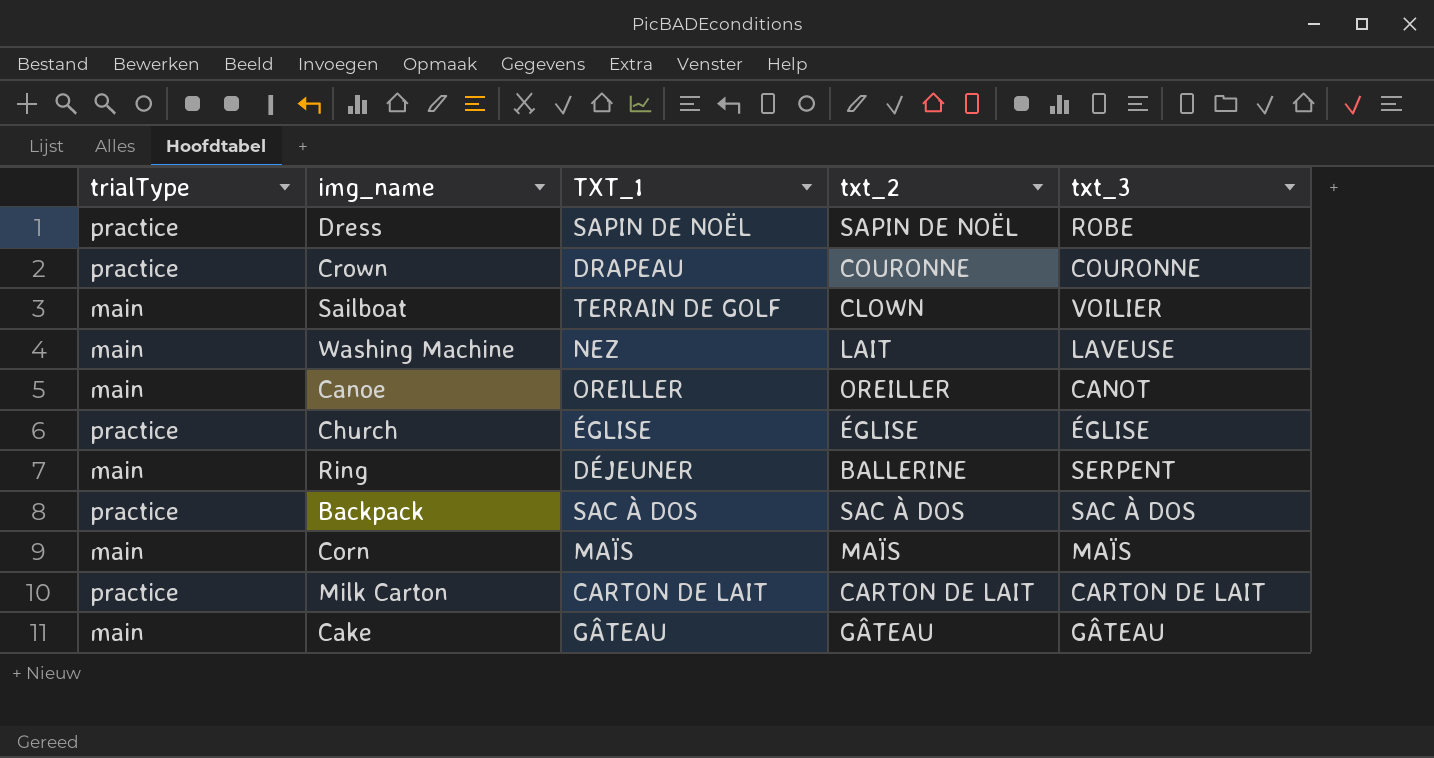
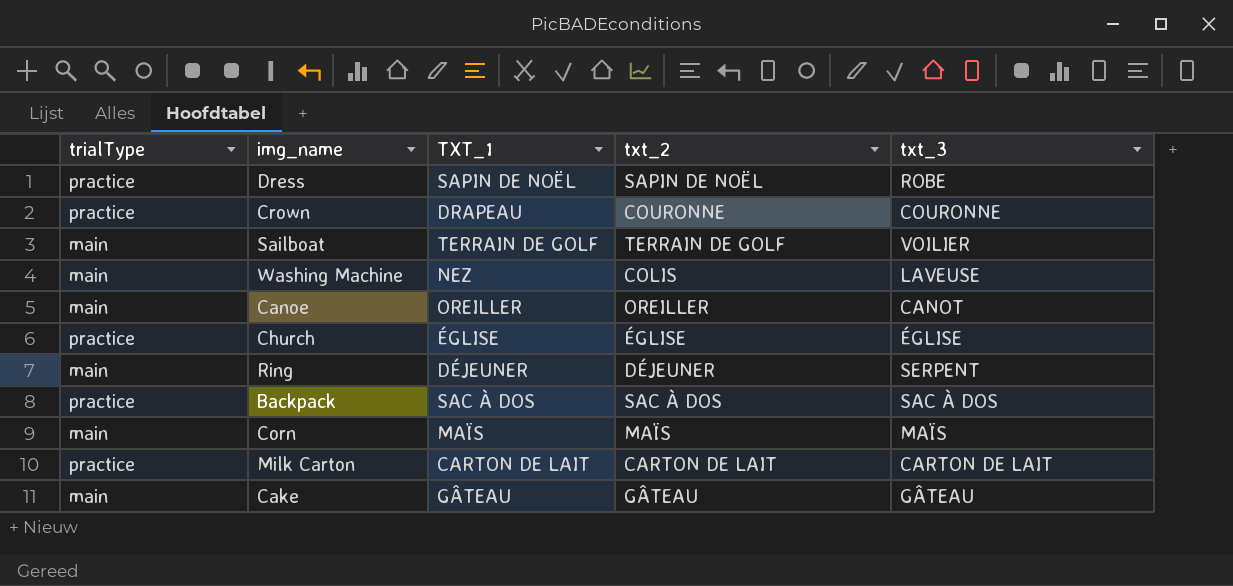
Sailboat | txt_2: CLOWN -> TERRAIN DE GOLF
Washing Machine | txt_2: LAIT -> COLIS
Ring | txt_2: BALLERINE -> DÉJEUNER

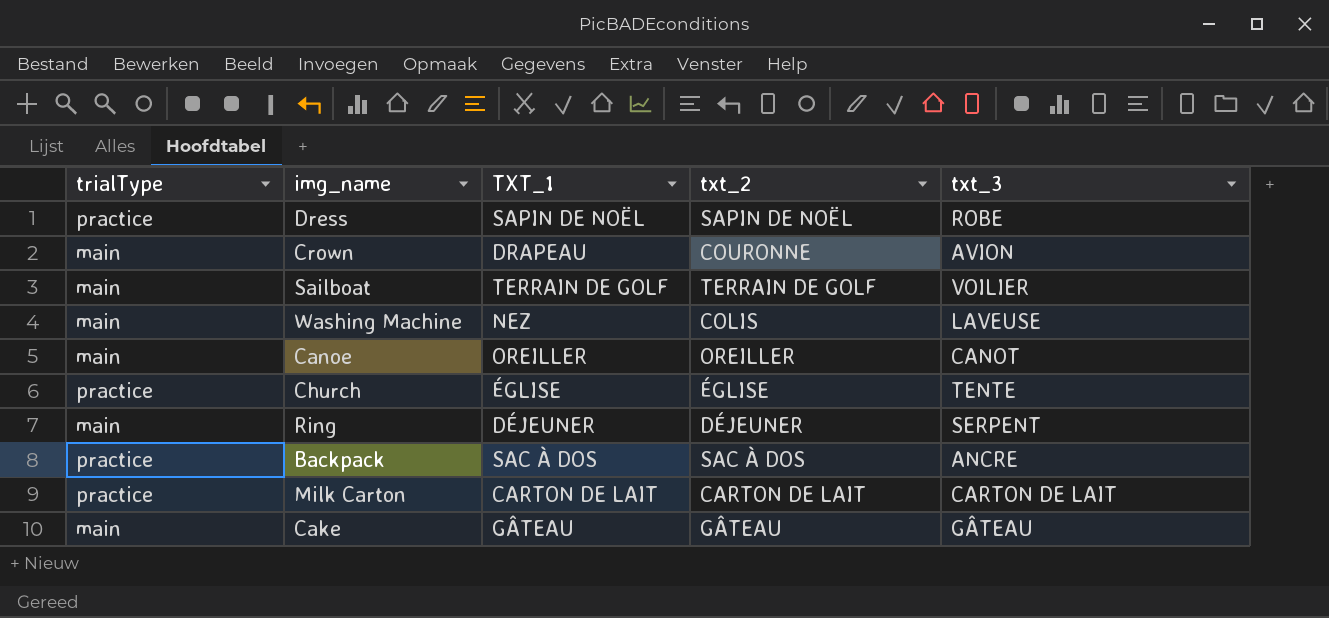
row Corn: main | MAÏS | MAÏS | MAÏS -> none
Crown | trialType: practice -> main
Crown | txt_3: COURONNE -> AVION
Church | txt_3: ÉGLISE -> TENTE
Backpack | txt_3: SAC À DOS -> ANCRE

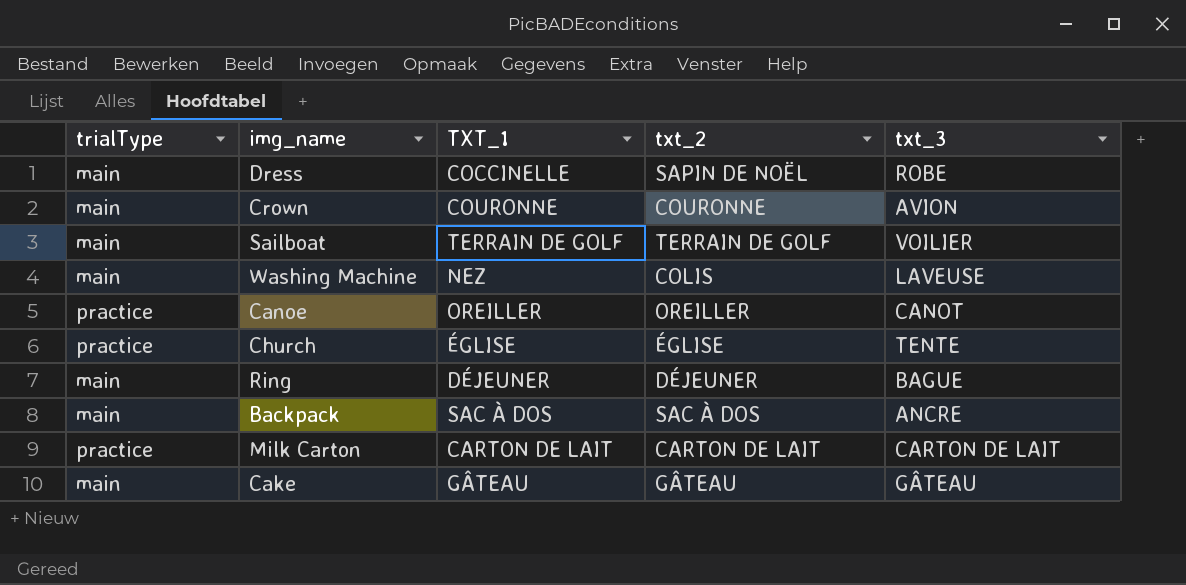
Dress | trialType: practice -> main
Dress | TXT_1: SAPIN DE NOËL -> COCCINELLE
Crown | TXT_1: DRAPEAU -> COURONNE
Canoe | trialType: main -> practice
Ring | txt_3: SERPENT -> BAGUE
Backpack | trialType: practice -> main

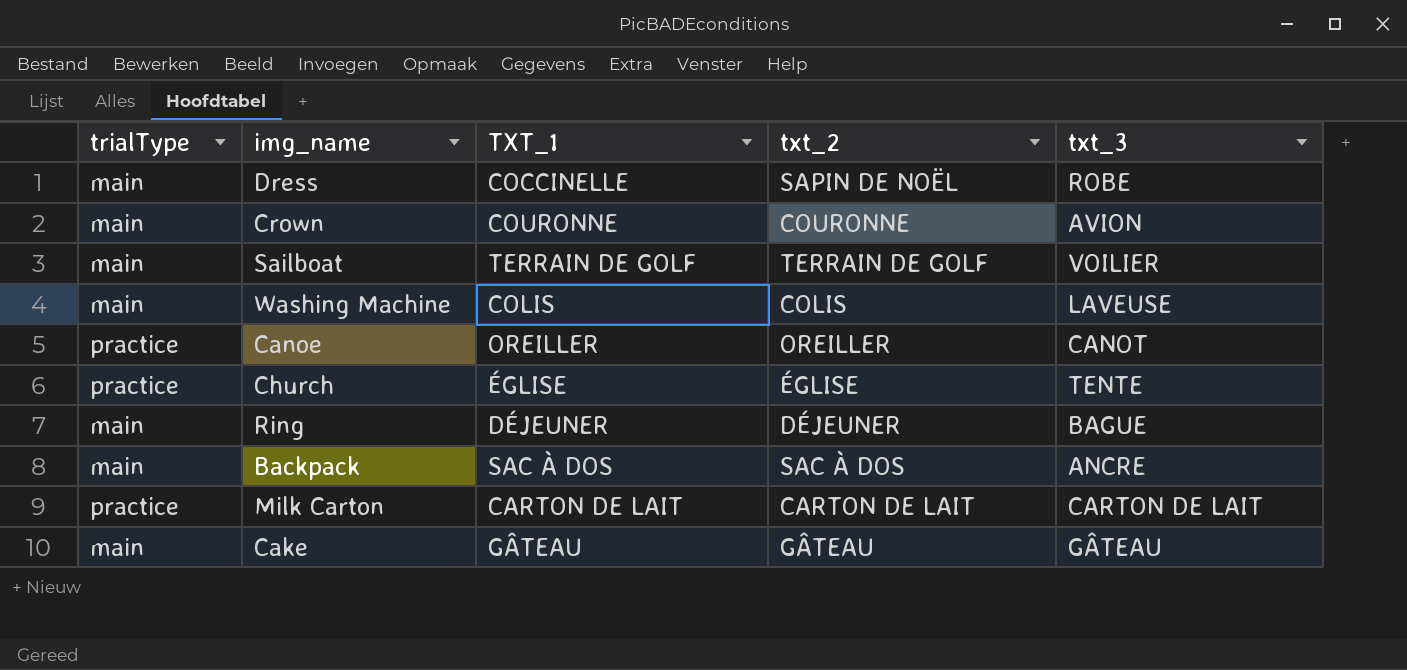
Washing Machine | TXT_1: NEZ -> COLIS

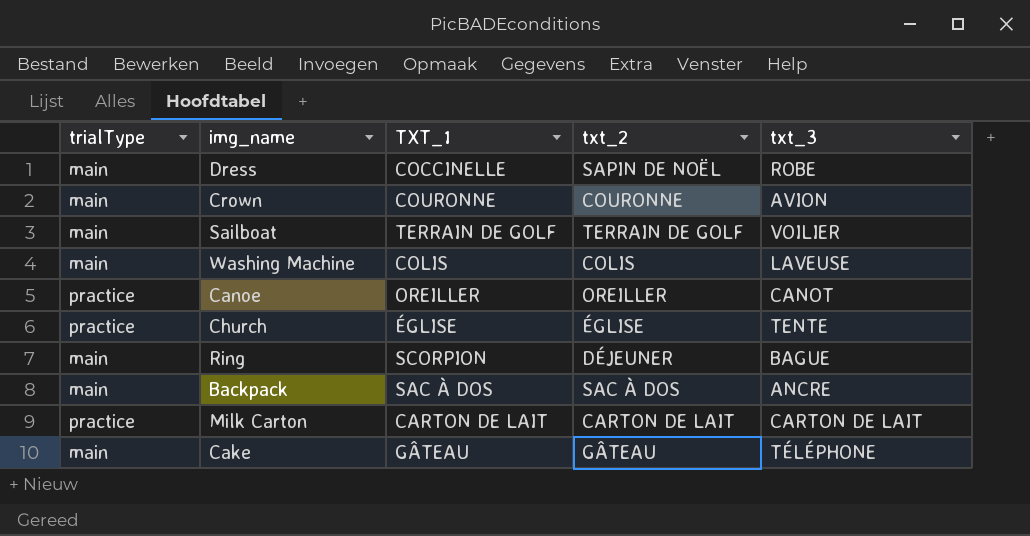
Ring | TXT_1: DÉJEUNER -> SCORPION
Cake | txt_3: GÂTEAU -> TÉLÉPHONE

